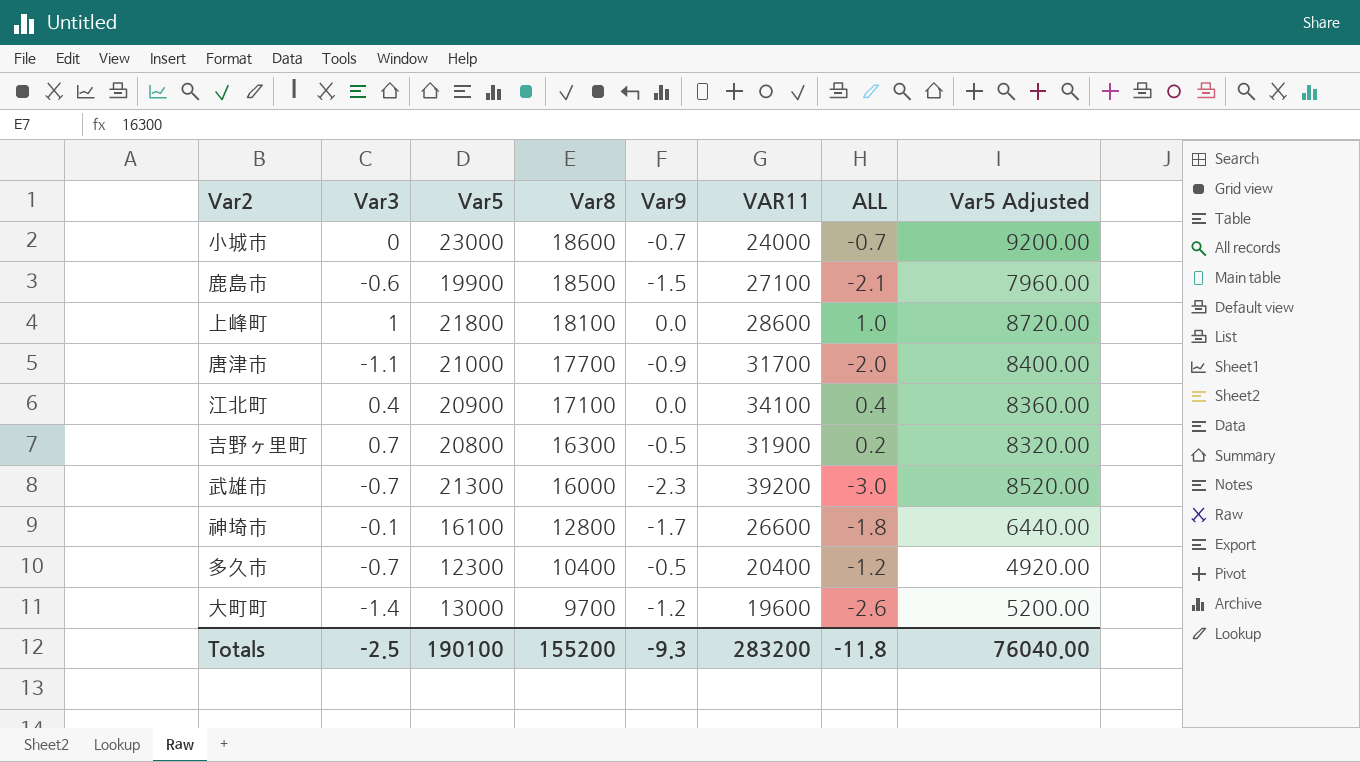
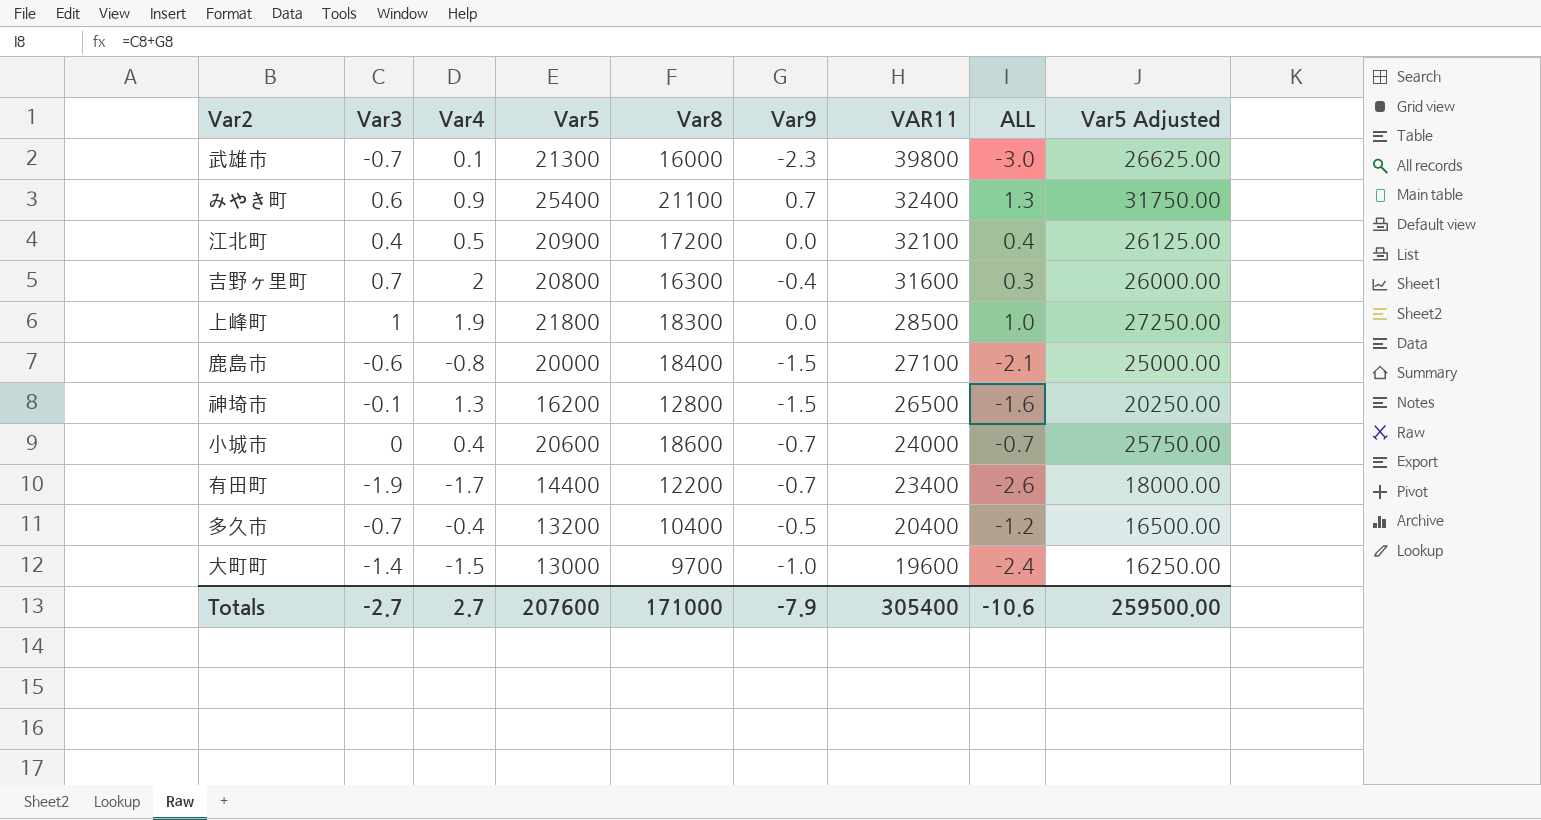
row order: Var8 descending -> VAR11 descending
column Var4 | position: none -> 3
column Var5 Adjusted | formula: [Var5] * 0.4 -> [Var5] * 1.25
row 唐津市: -1.1 | 21000 | 17700 | -0.9 | 31700 | -2.0 | 8400.00 -> none
武雄市 | VAR11: 39200 -> 39800
row みやき町: none -> 0.6 | 0.9 | 25400 | 21100 | 0.7 | 32400 | 1.3 | 31750.00
江北町 | Var8: 17100 -> 17200
江北町 | VAR11: 34100 -> 32100
吉野ヶ里町 | Var9: -0.5 -> -0.4
吉野ヶ里町 | VAR11: 31900 -> 31600
吉野ヶ里町 | ALL: 0.2 -> 0.3
上峰町 | Var8: 18100 -> 18300
上峰町 | VAR11: 28600 -> 28500
鹿島市 | Var5: 19900 -> 20000
鹿島市 | Var8: 18500 -> 18400
神埼市 | Var5: 16100 -> 16200
神埼市 | Var9: -1.7 -> -1.5
神埼市 | VAR11: 26600 -> 26500
神埼市 | ALL: -1.8 -> -1.6
小城市 | Var5: 23000 -> 20600
row 有田町: none -> -1.9 | -1.7 | 14400 | 12200 | -0.7 | 23400 | -2.6 | 18000.00
多久市 | Var5: 12300 -> 13200
大町町 | Var9: -1.2 -> -1.0
大町町 | ALL: -2.6 -> -2.4
Totals | Var3: -2.5 -> -2.7
Totals | Var5: 190100 -> 207600
Totals | Var8: 155200 -> 171000
Totals | Var9: -9.3 -> -7.9
Totals | VAR11: 283200 -> 305400
Totals | ALL: -11.8 -> -10.6
Totals | Var5 Adjusted: 76040.00 -> 259500.00

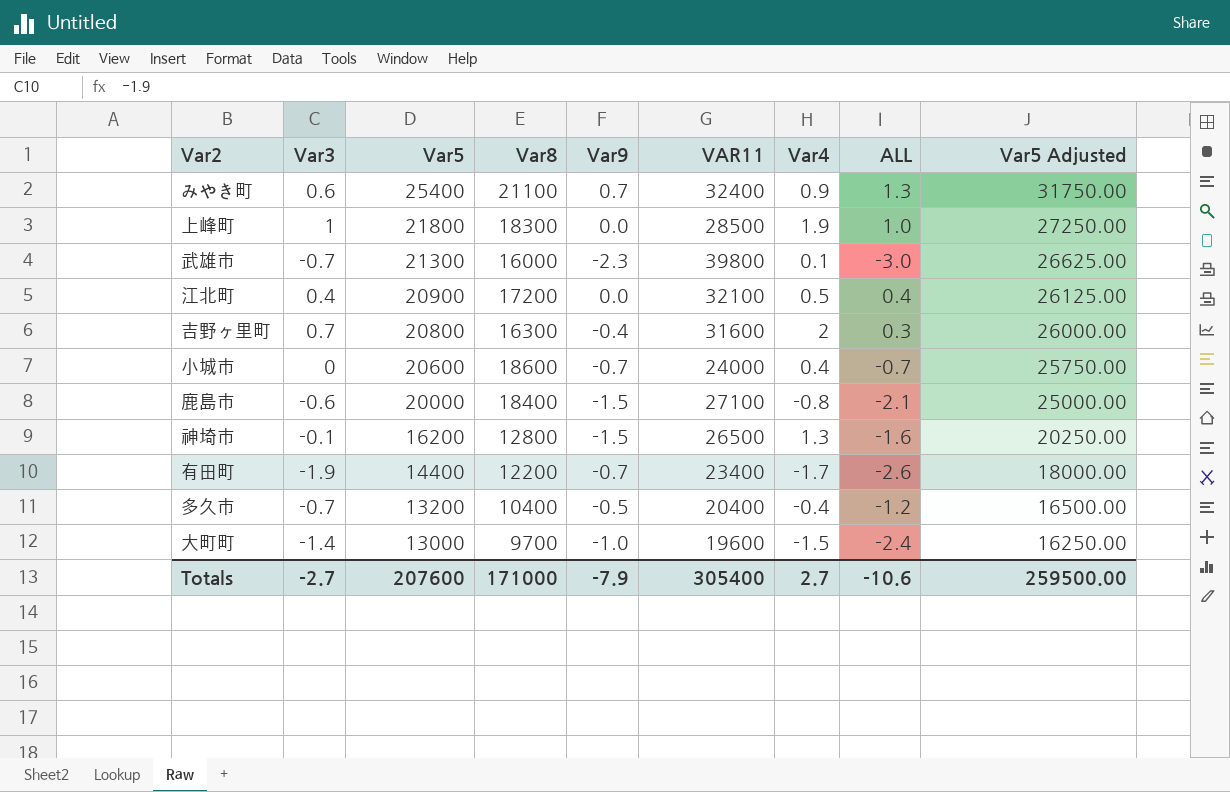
row order: VAR11 descending -> Var5 descending
column Var4 | position: 3 -> 7

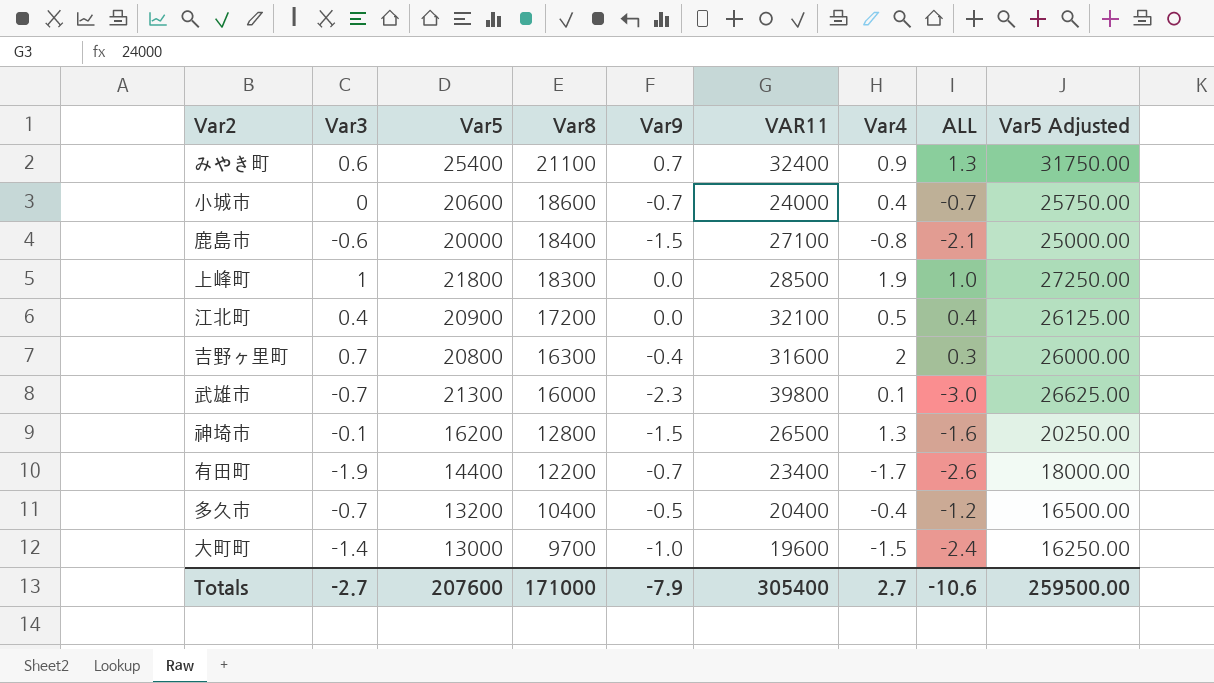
row order: Var5 descending -> Var8 descending

